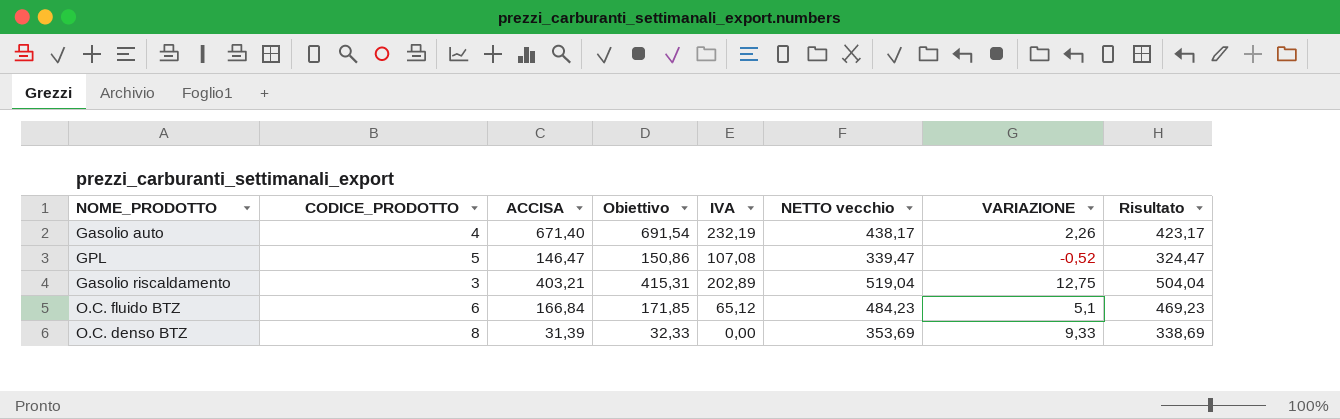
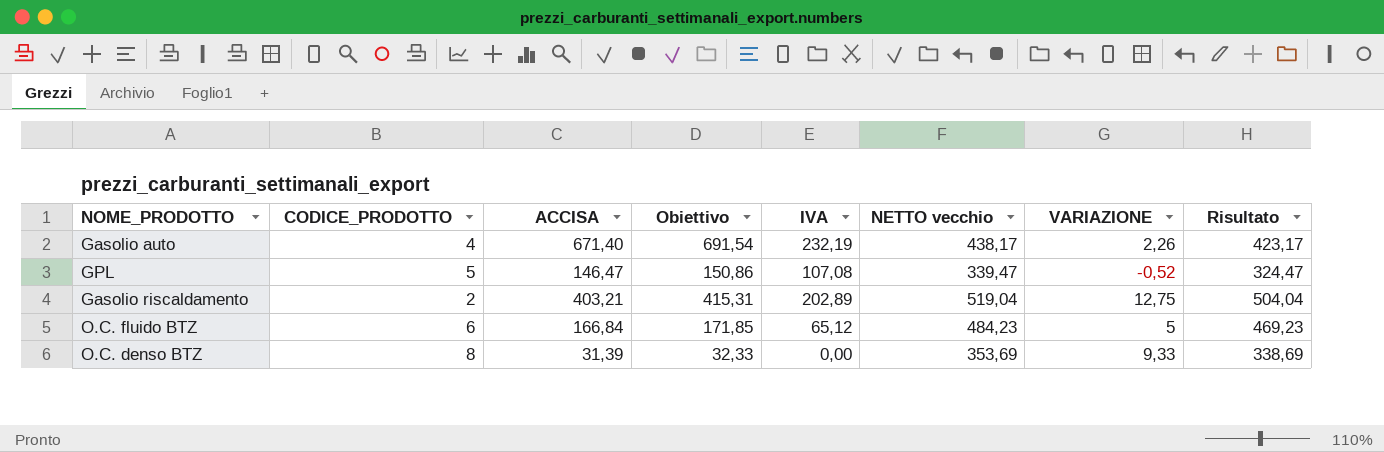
Gasolio riscaldamento | CODICE_PRODOTTO: 3 -> 2
O.C. fluido BTZ | VARIAZIONE: 5,1 -> 5

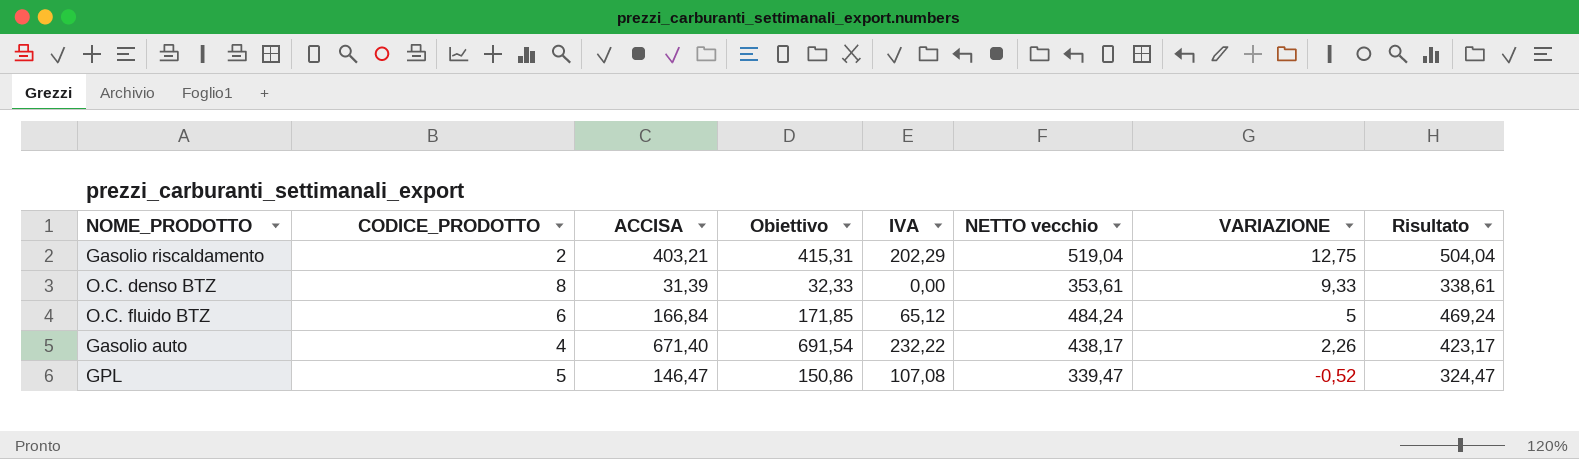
row order: none -> VARIAZIONE descending
Gasolio riscaldamento | IVA: 202,89 -> 202,29
O.C. denso BTZ | NETTO vecchio: 353,69 -> 353,61
O.C. denso BTZ | Risultato: 338,69 -> 338,61
O.C. fluido BTZ | NETTO vecchio: 484,23 -> 484,24
O.C. fluido BTZ | Risultato: 469,23 -> 469,24
Gasolio auto | IVA: 232,19 -> 232,22

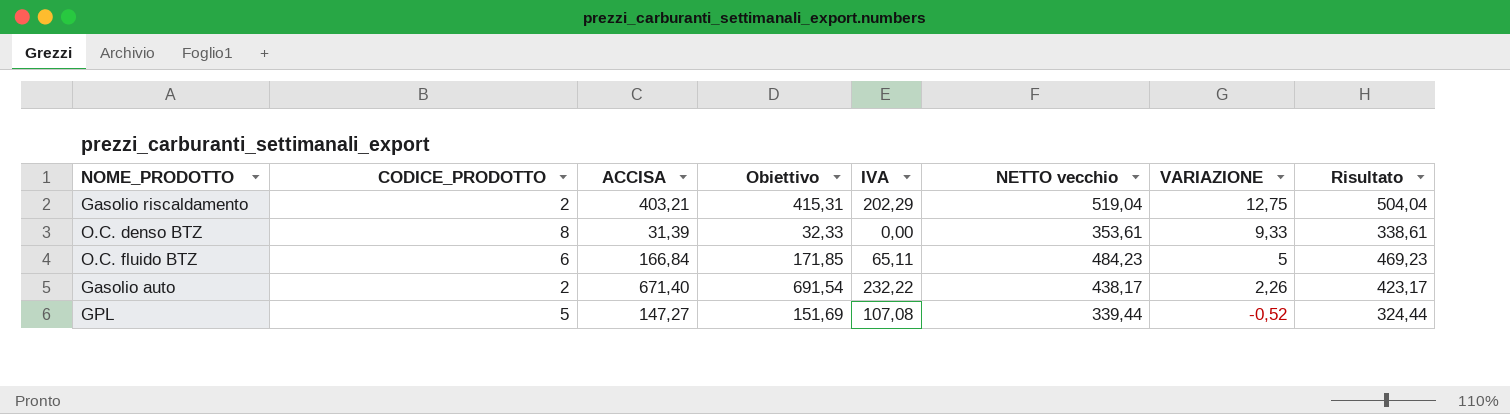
O.C. fluido BTZ | IVA: 65,12 -> 65,11
O.C. fluido BTZ | NETTO vecchio: 484,24 -> 484,23
O.C. fluido BTZ | Risultato: 469,24 -> 469,23
Gasolio auto | CODICE_PRODOTTO: 4 -> 2
GPL | ACCISA: 146,47 -> 147,27
GPL | Obiettivo: 150,86 -> 151,69
GPL | NETTO vecchio: 339,47 -> 339,44
GPL | Risultato: 324,47 -> 324,44

